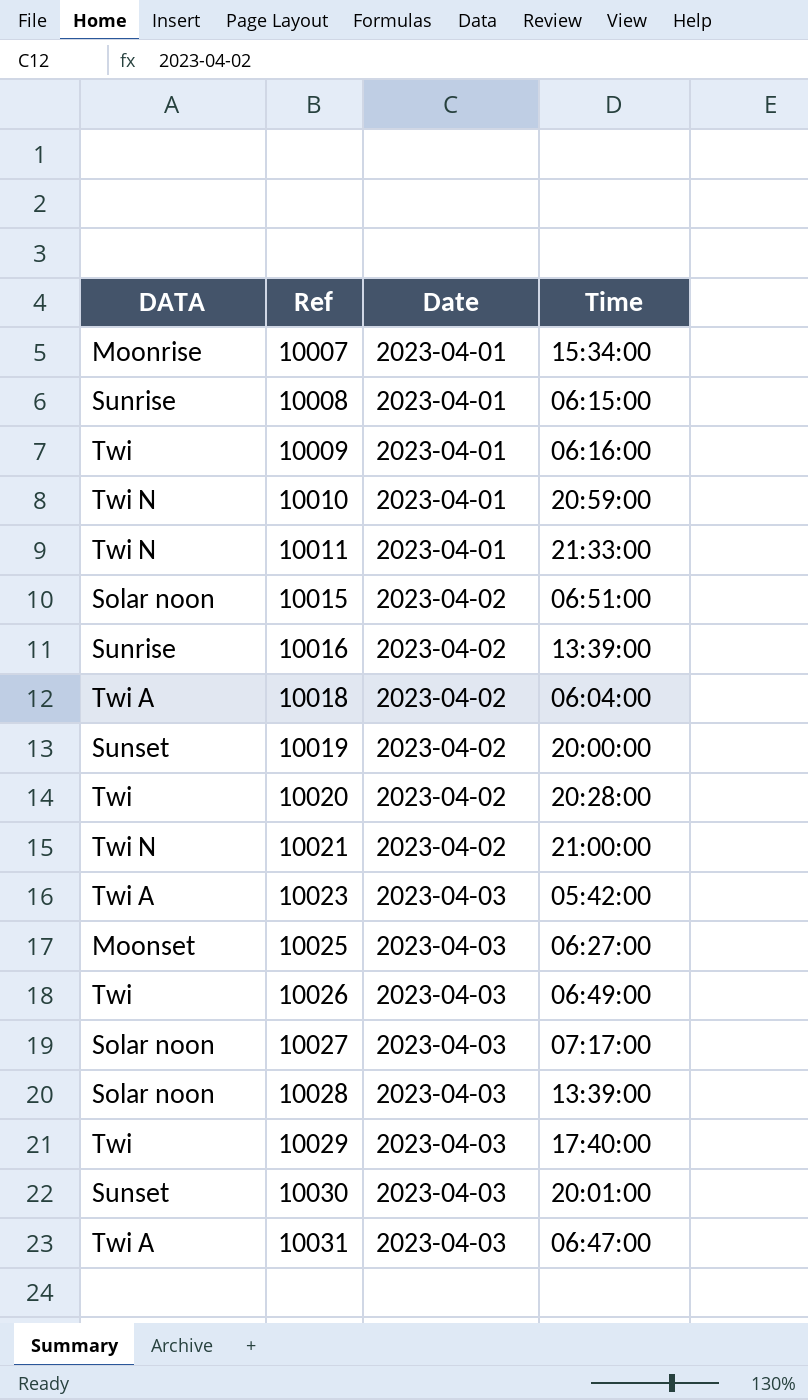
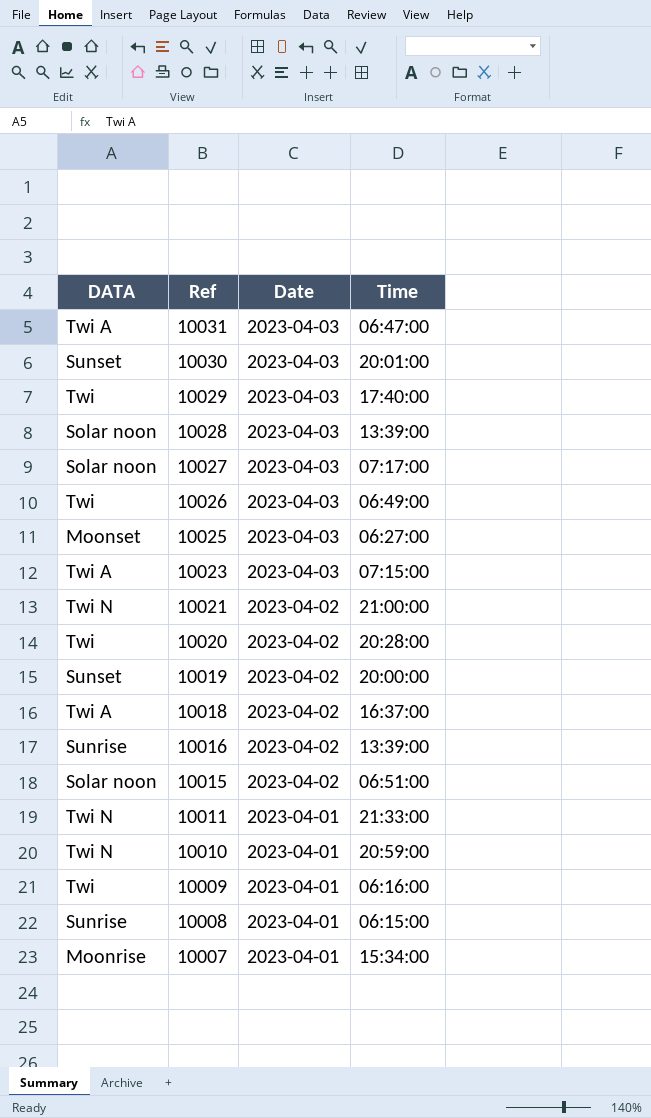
row order: Ref ascending -> Ref descending
10023 | Time: 05:42:00 -> 07:15:00
10018 | Time: 06:04:00 -> 16:37:00

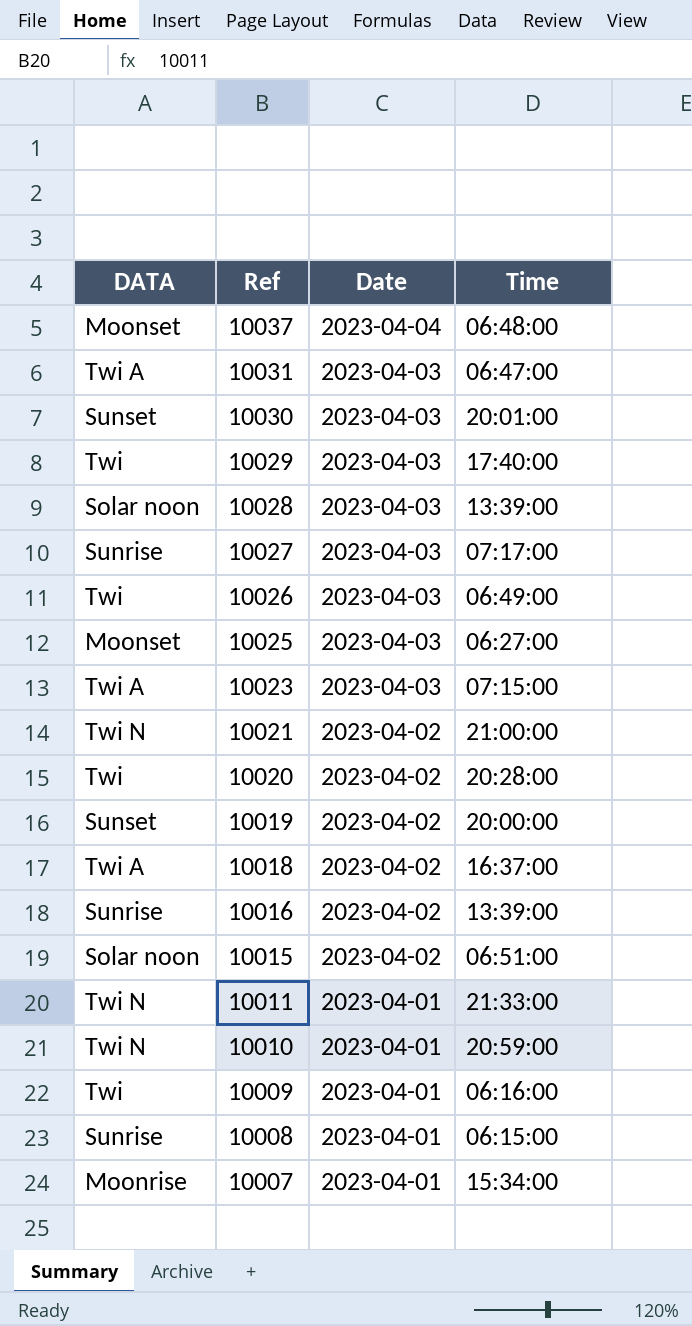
row 10037: none -> Moonset | 2023-04-04 | 06:48:00
10027 | DATA: Solar noon -> Sunrise

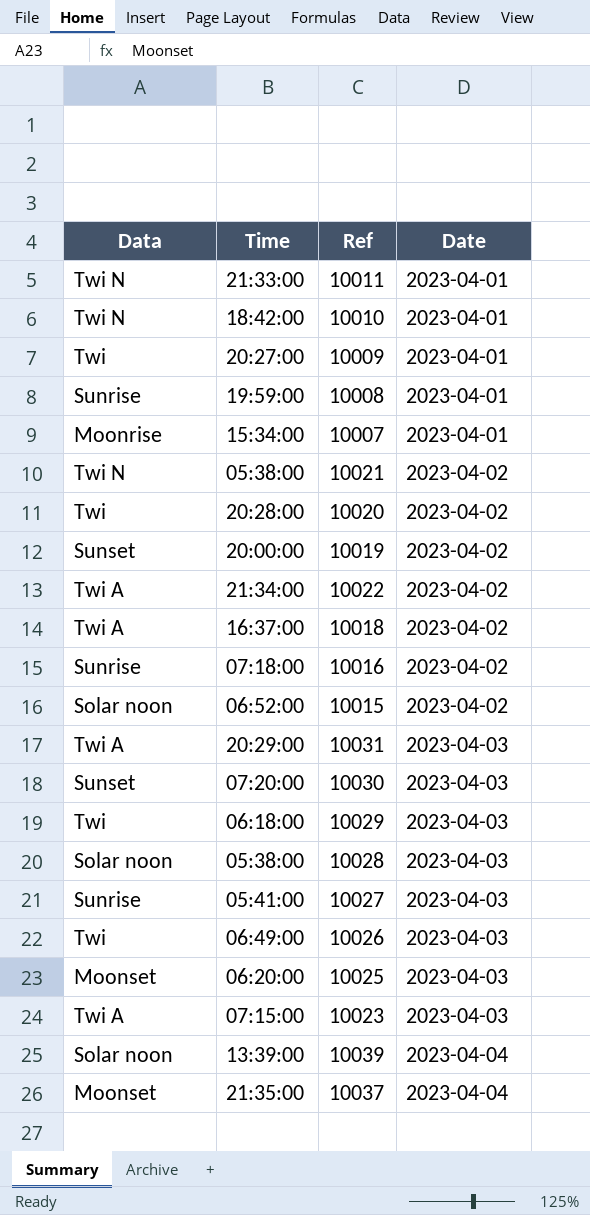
row order: Ref descending -> Date ascending
column name: DATA -> Data
column Time | position: 4 -> 2
10010 | Time: 20:59:00 -> 18:42:00
10009 | Time: 06:16:00 -> 20:27:00
10008 | Time: 06:15:00 -> 19:59:00
10021 | Time: 21:00:00 -> 05:38:00
row 10022: none -> Twi A | 21:34:00 | 2023-04-02
10016 | Time: 13:39:00 -> 07:18:00
10015 | Time: 06:51:00 -> 06:52:00
10031 | Time: 06:47:00 -> 20:29:00
10030 | Time: 20:01:00 -> 07:20:00
10029 | Time: 17:40:00 -> 06:18:00
10028 | Time: 13:39:00 -> 05:38:00
10027 | Time: 07:17:00 -> 05:41:00
10025 | Time: 06:27:00 -> 06:20:00
row 10039: none -> Solar noon | 13:39:00 | 2023-04-04
10037 | Time: 06:48:00 -> 21:35:00

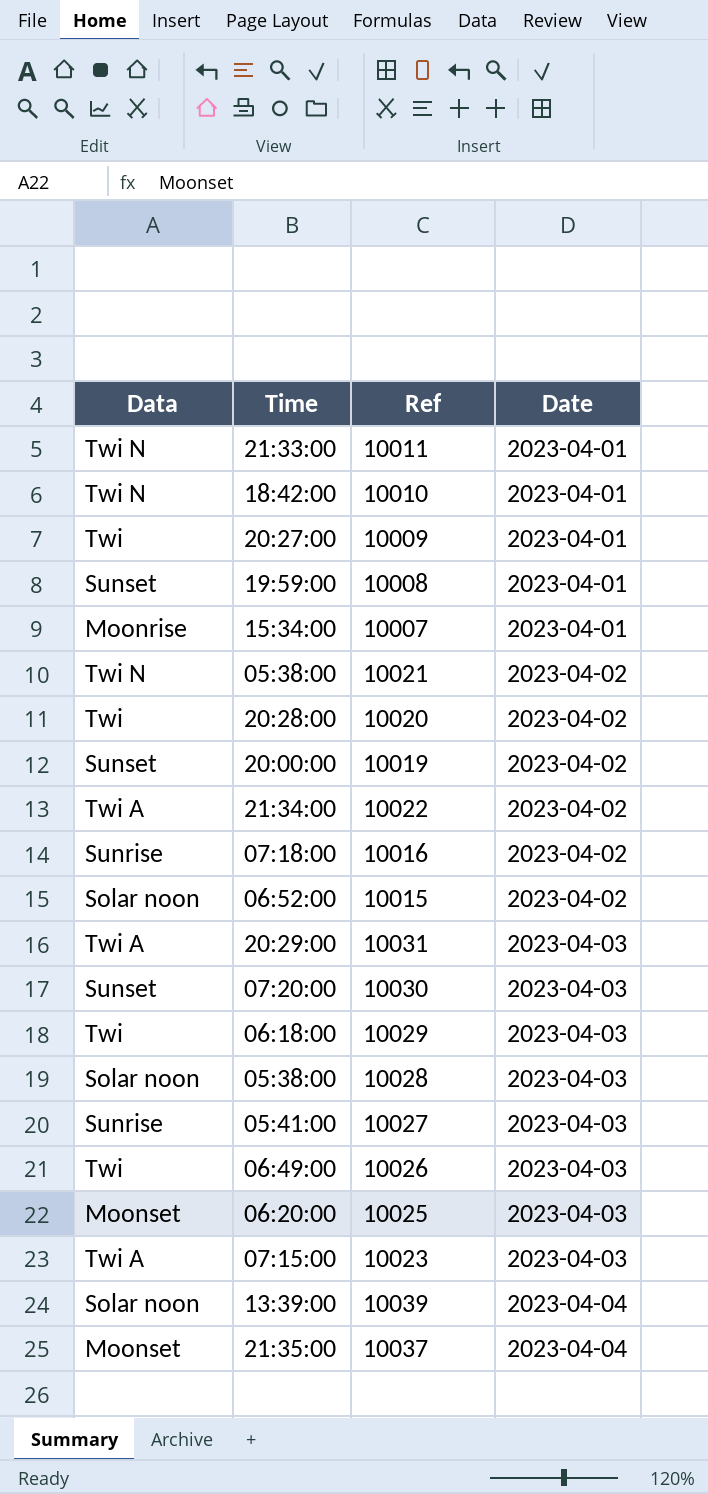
row 10018: Twi A | 16:37:00 | 2023-04-02 -> none
10008 | Data: Sunrise -> Sunset

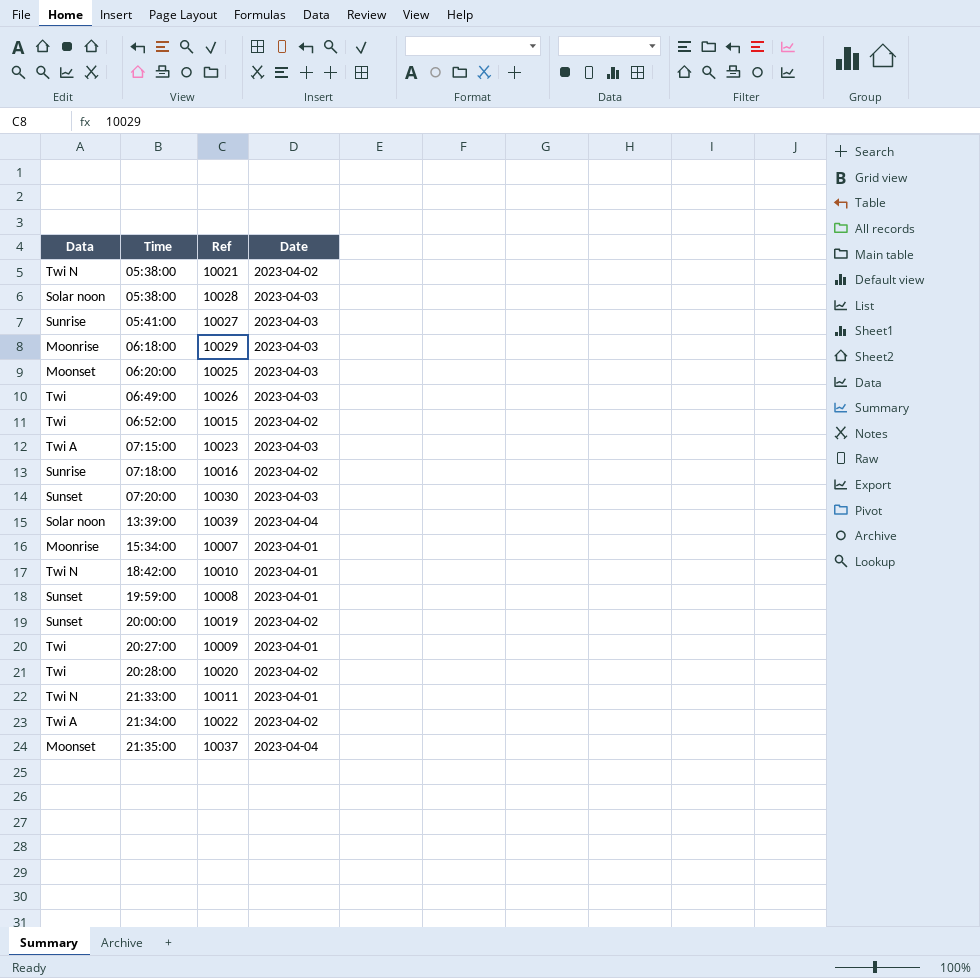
row order: Date ascending -> Time ascending
row 10031: Twi A | 20:29:00 | 2023-04-03 -> none
10029 | Data: Twi -> Moonrise
10015 | Data: Solar noon -> Twi

